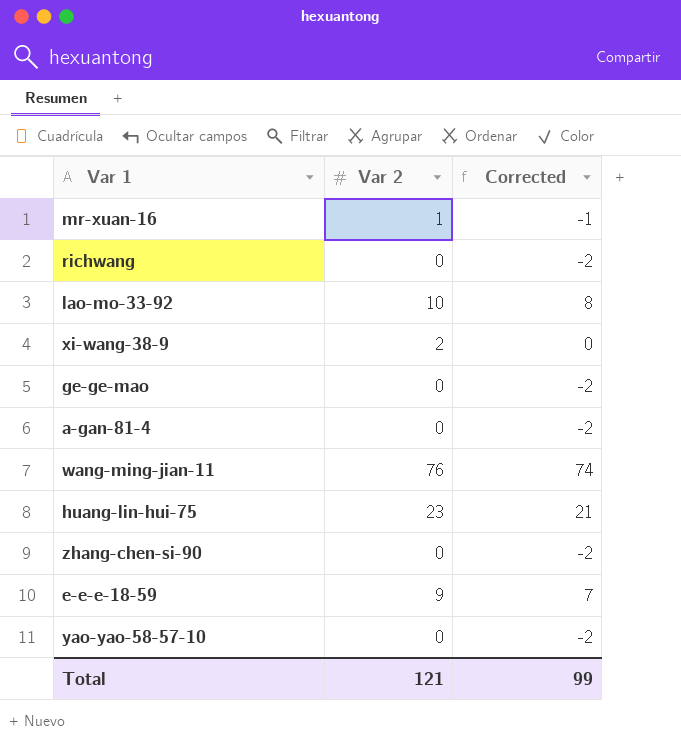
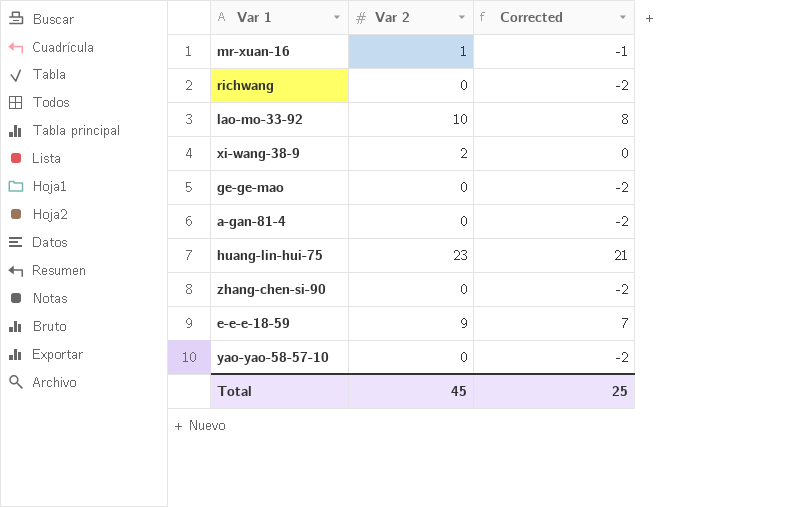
row wang-ming-jian-11: 76 | 74 -> none
Total | Var 2: 121 -> 45
Total | Corrected: 99 -> 25

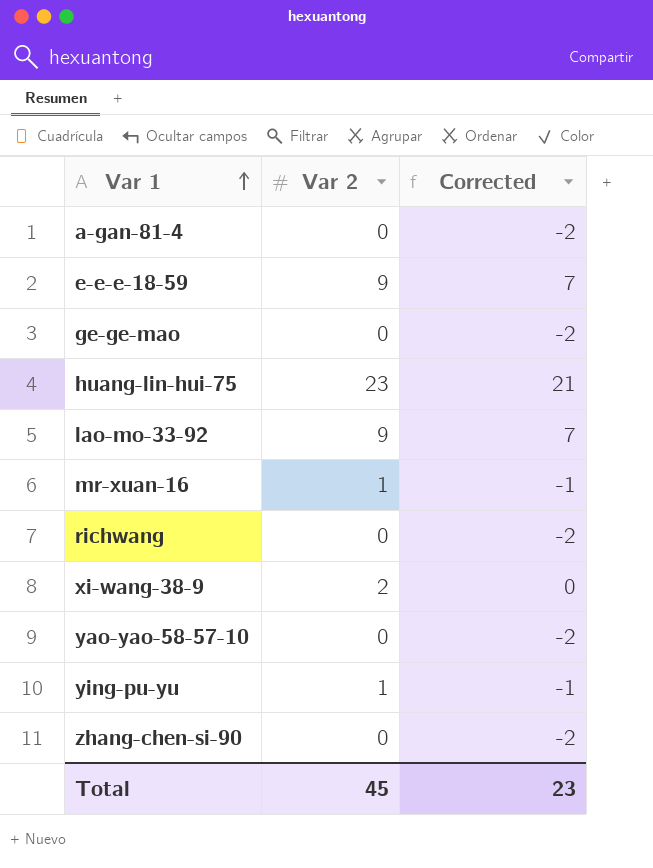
row order: none -> Var 1 ascending
lao-mo-33-92 | Var 2: 10 -> 9
lao-mo-33-92 | Corrected: 8 -> 7
row ying-pu-yu: none -> 1 | -1
Total | Corrected: 25 -> 23

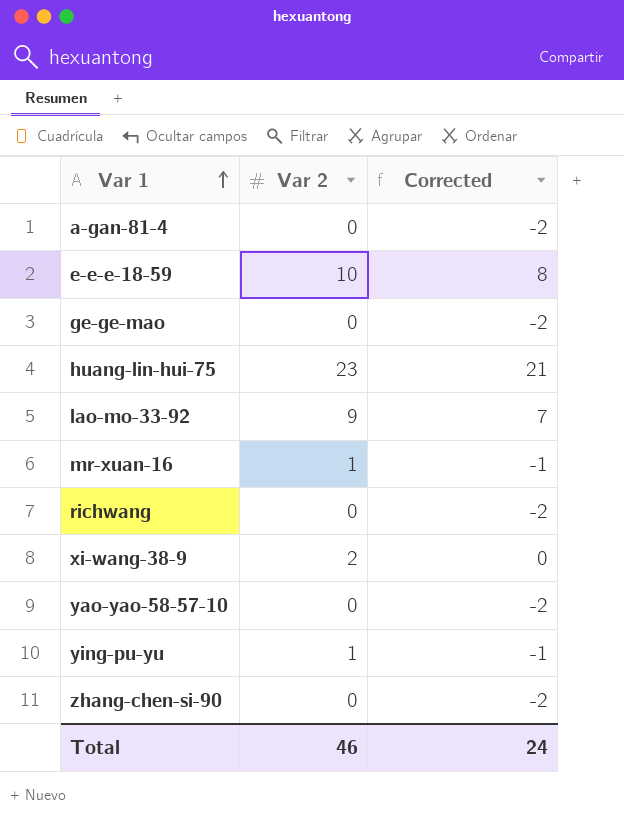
e-e-e-18-59 | Var 2: 9 -> 10
e-e-e-18-59 | Corrected: 7 -> 8
Total | Var 2: 45 -> 46
Total | Corrected: 23 -> 24

